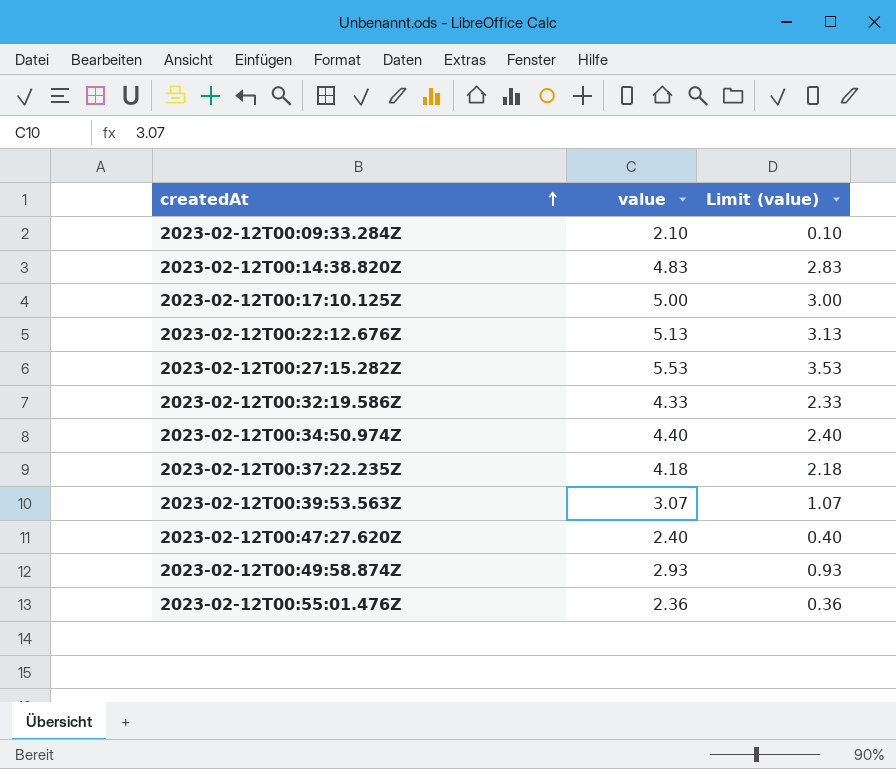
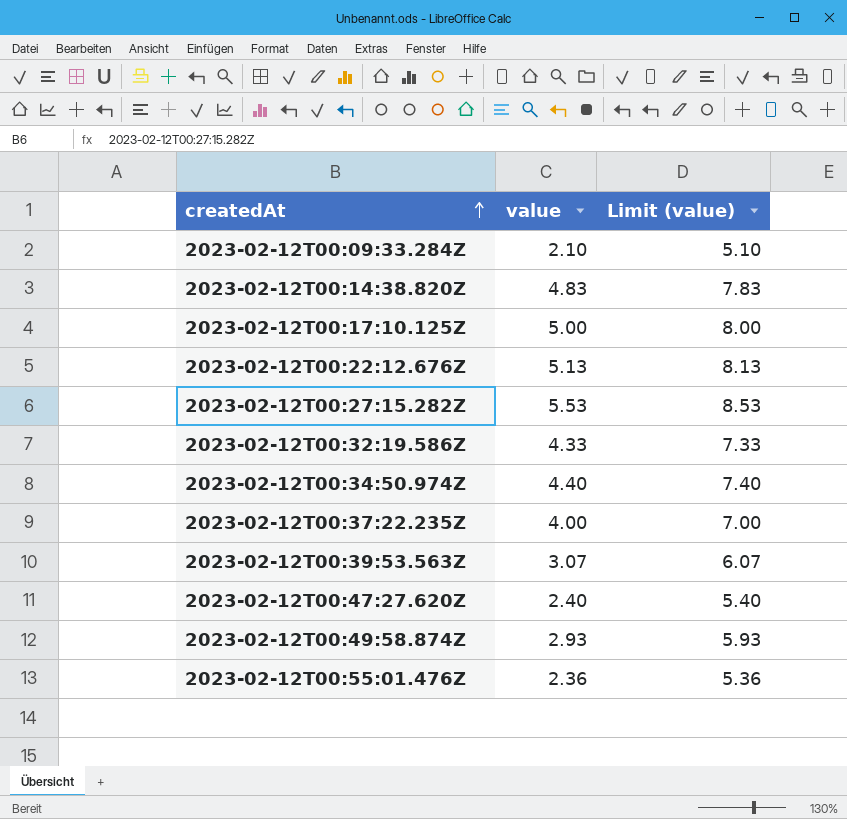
column Limit (value) | formula: [value] - 2 -> [value] + 3
2023-02-12T00:37:22.235Z | value: 4.18 -> 4.00

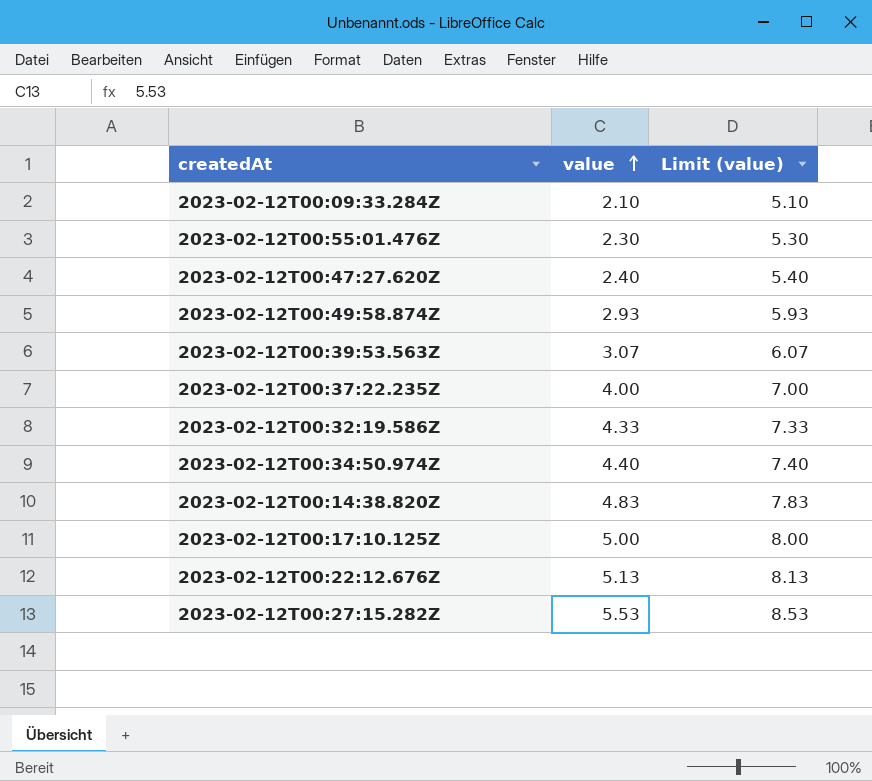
row order: createdAt ascending -> value ascending
2023-02-12T00:55:01.476Z | value: 2.36 -> 2.30
2023-02-12T00:55:01.476Z | Limit (value): 5.36 -> 5.30

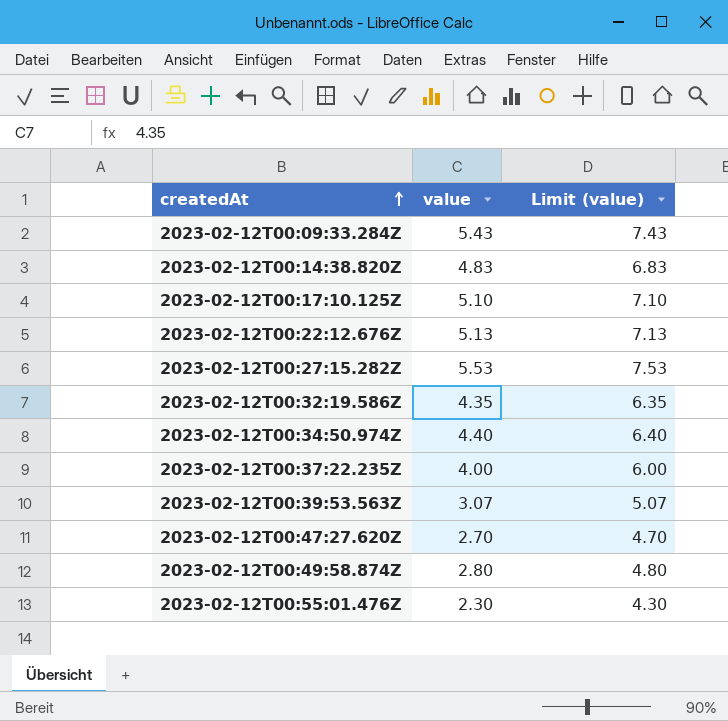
row order: value ascending -> createdAt ascending
column Limit (value) | formula: [value] + 3 -> [value] + 2
2023-02-12T00:09:33.284Z | value: 2.10 -> 5.43
2023-02-12T00:17:10.125Z | value: 5.00 -> 5.10
2023-02-12T00:32:19.586Z | value: 4.33 -> 4.35
2023-02-12T00:47:27.620Z | value: 2.40 -> 2.70
2023-02-12T00:49:58.874Z | value: 2.93 -> 2.80

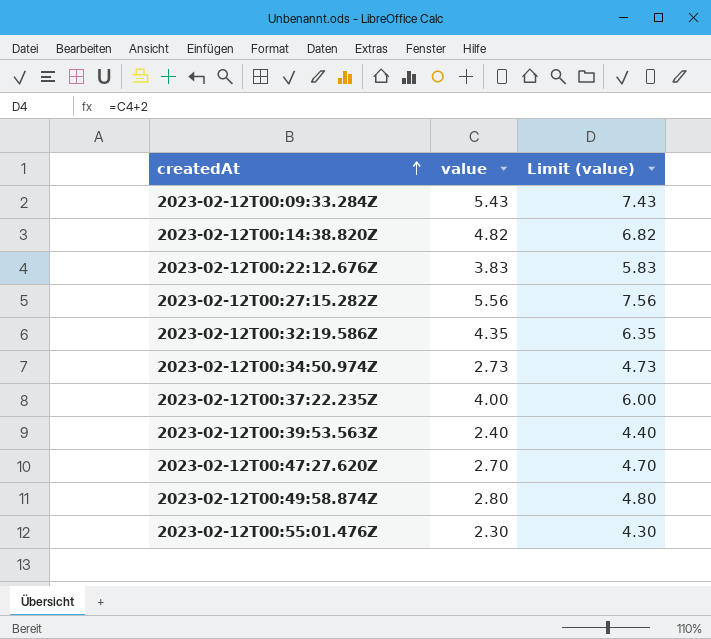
row 2023-02-12T00:17:10.125Z: 5.10 | 7.10 -> none
2023-02-12T00:14:38.820Z | value: 4.83 -> 4.82
2023-02-12T00:14:38.820Z | Limit (value): 6.83 -> 6.82
2023-02-12T00:22:12.676Z | value: 5.13 -> 3.83
2023-02-12T00:22:12.676Z | Limit (value): 7.13 -> 5.83
2023-02-12T00:27:15.282Z | value: 5.53 -> 5.56
2023-02-12T00:27:15.282Z | Limit (value): 7.53 -> 7.56
2023-02-12T00:34:50.974Z | value: 4.40 -> 2.73
2023-02-12T00:34:50.974Z | Limit (value): 6.40 -> 4.73
2023-02-12T00:39:53.563Z | value: 3.07 -> 2.40
2023-02-12T00:39:53.563Z | Limit (value): 5.07 -> 4.40

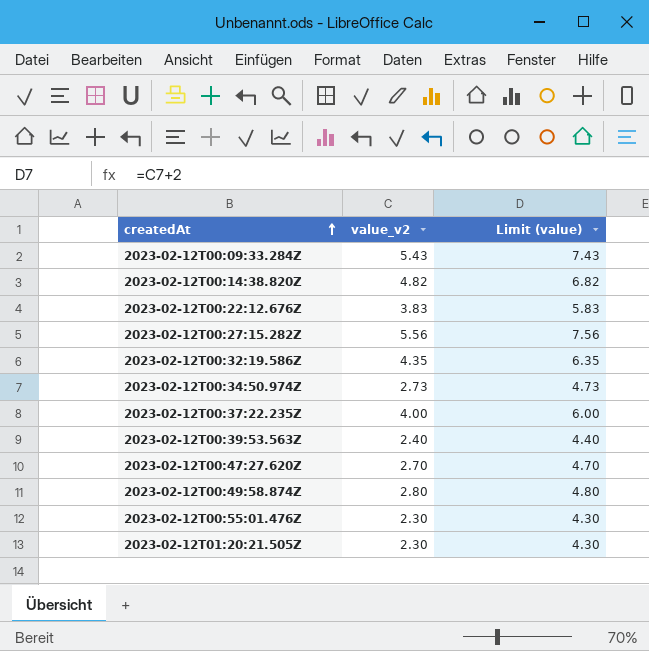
column name: value -> value_v2
row 2023-02-12T01:20:21.505Z: none -> 2.30 | 4.30

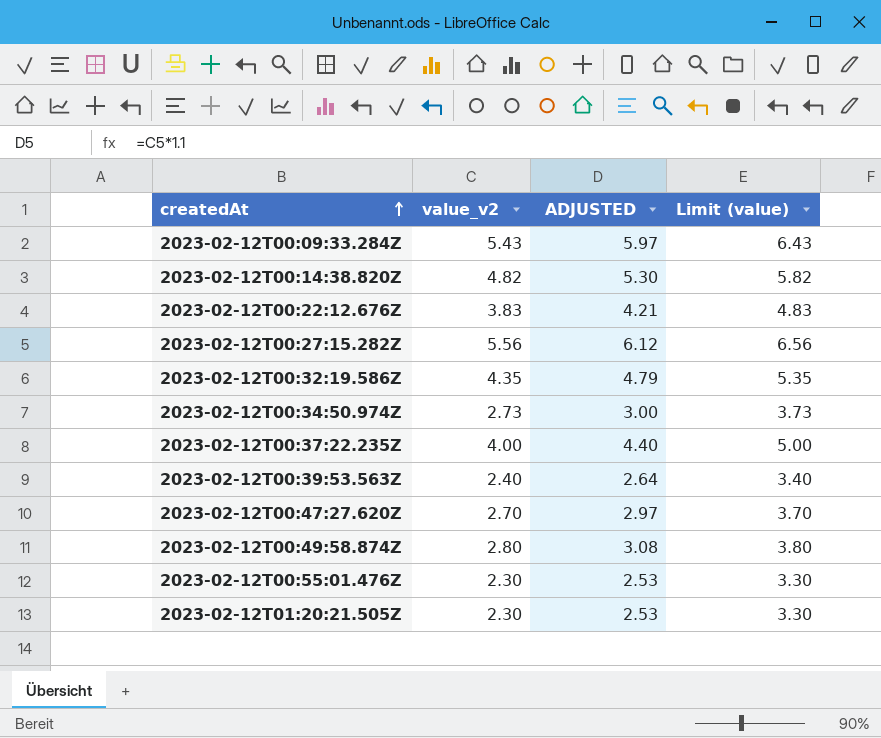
column ADJUSTED | formula: none -> [value_v2] * 1.1
column Limit (value) | formula: [value_v2] + 2 -> [value_v2] + 1

